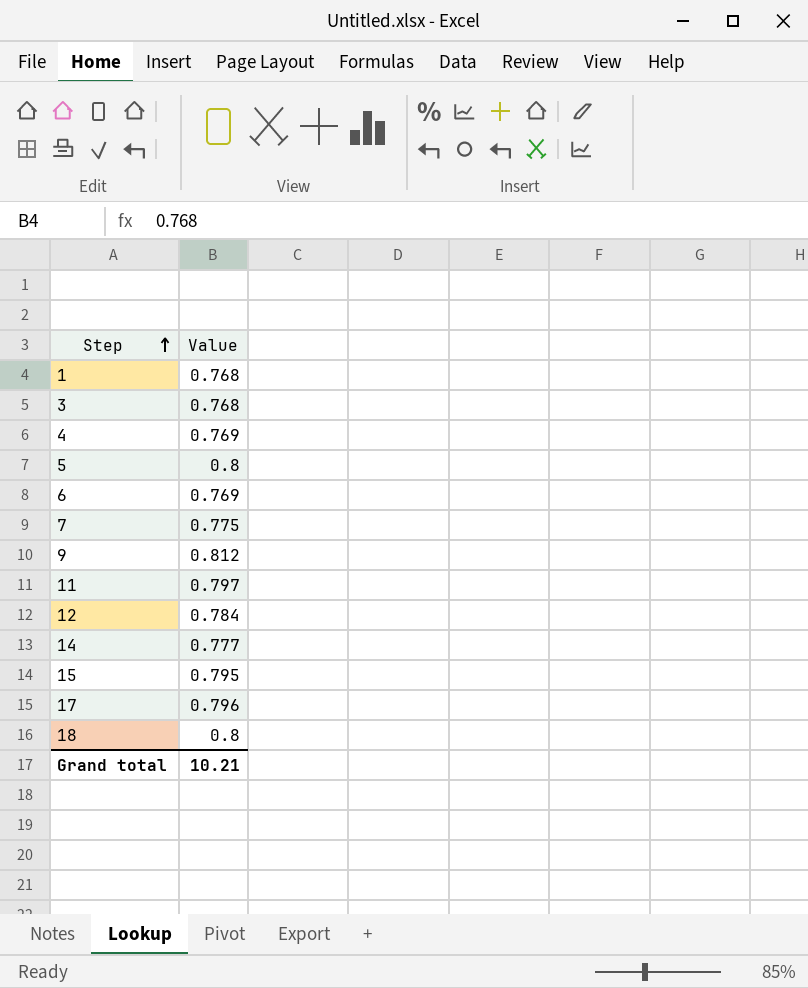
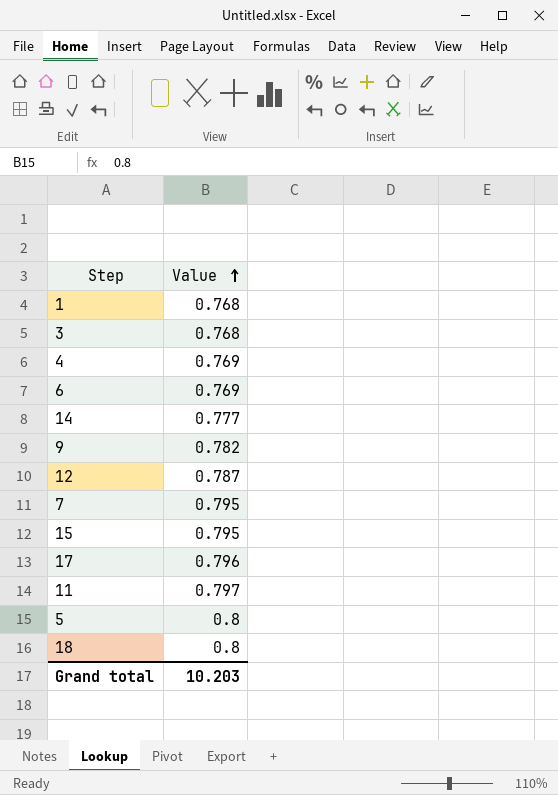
row order: Step ascending -> Value ascending
9 | Value: 0.812 -> 0.782
12 | Value: 0.784 -> 0.787
7 | Value: 0.775 -> 0.795
Grand total | Value: 10.21 -> 10.203

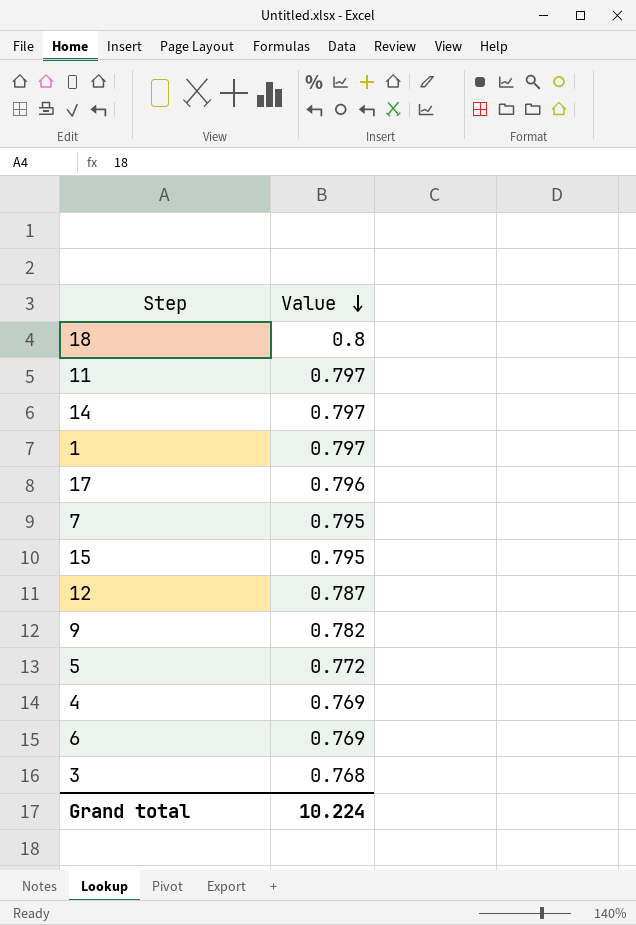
row order: Value ascending -> Value descending
14 | Value: 0.777 -> 0.797
1 | Value: 0.768 -> 0.797
5 | Value: 0.8 -> 0.772
Grand total | Value: 10.203 -> 10.224

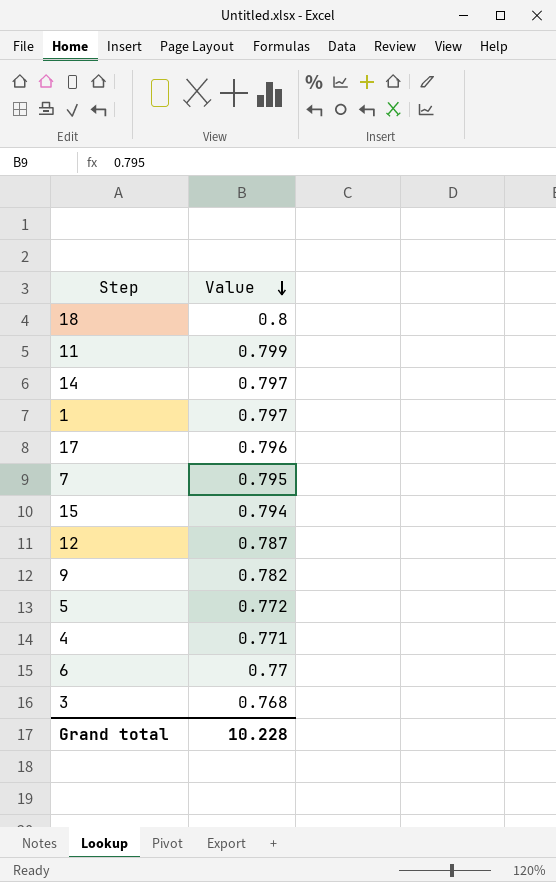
11 | Value: 0.797 -> 0.799
15 | Value: 0.795 -> 0.794
4 | Value: 0.769 -> 0.771
6 | Value: 0.769 -> 0.77
Grand total | Value: 10.224 -> 10.228

